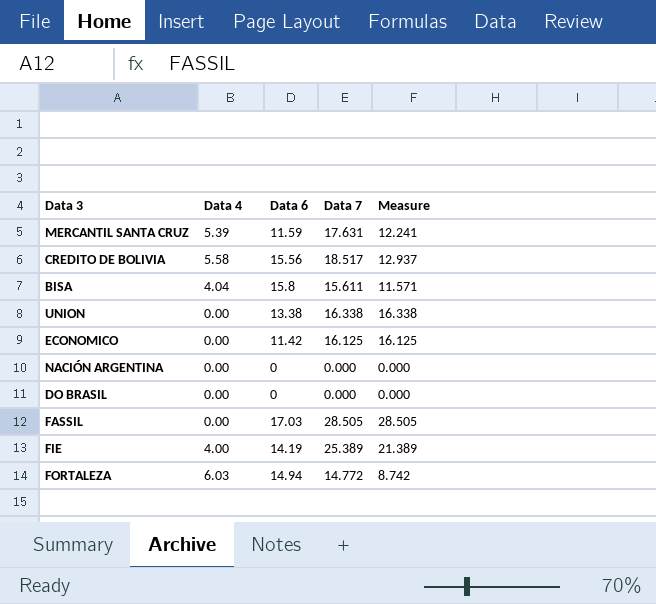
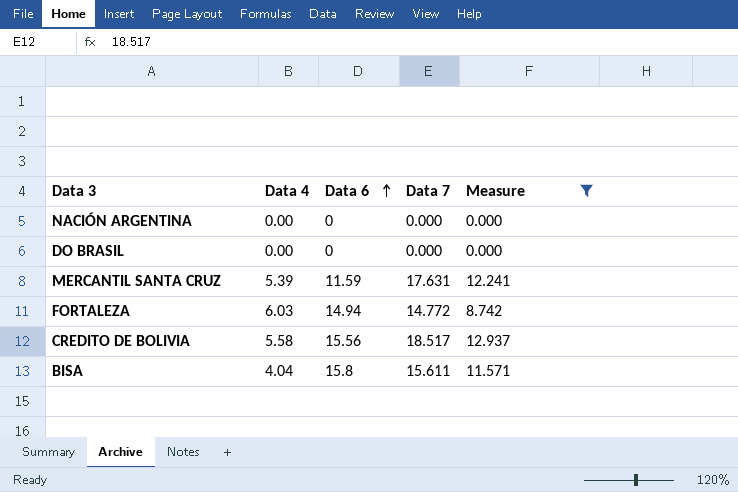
filter: none -> Measure <= 12.937
row order: none -> Data 6 ascending

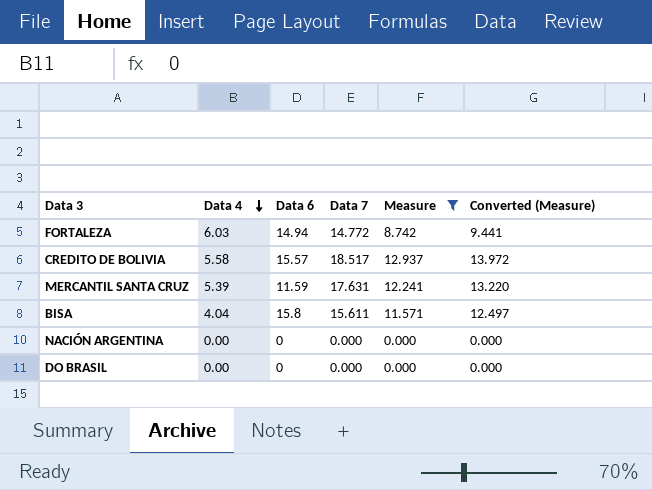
row order: Data 6 ascending -> Data 4 descending
column Converted (Measure) | formula: none -> [Measure] * 1.08
CREDITO DE BOLIVIA | Data 6: 15.56 -> 15.57

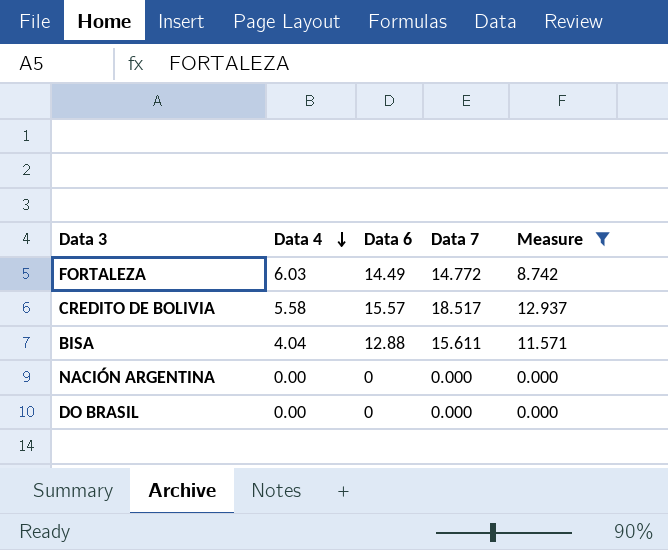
column Converted (Measure) | formula: [Measure] * 1.08 -> none
row MERCANTIL SANTA CRUZ: 5.39 | 11.59 | 17.631 | 12.241 | 13.220 -> none
FORTALEZA | Data 6: 14.94 -> 14.49
BISA | Data 6: 15.8 -> 12.88

